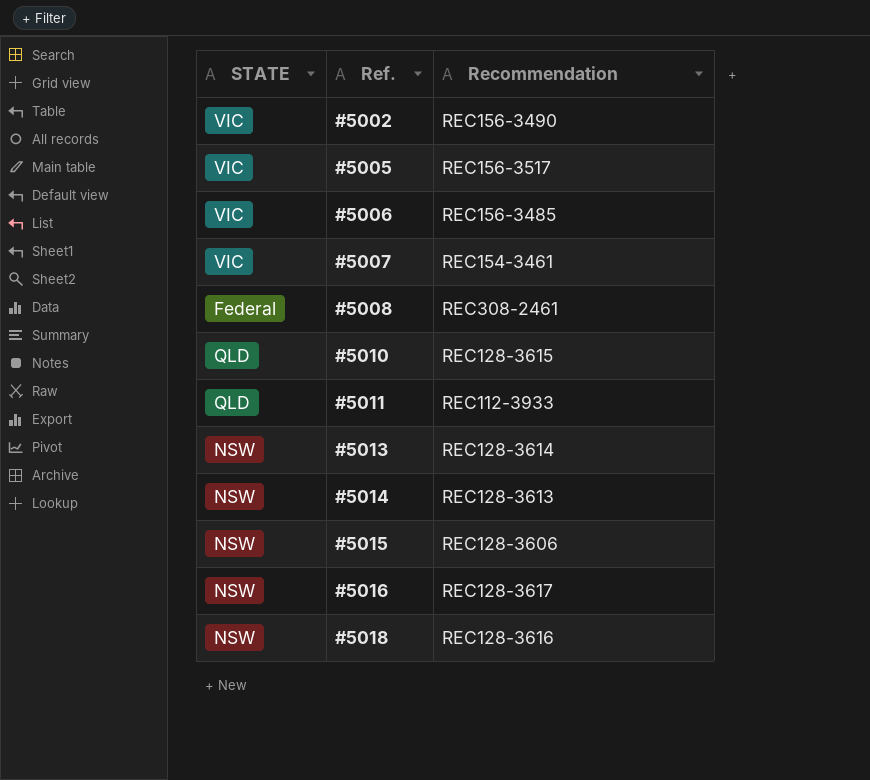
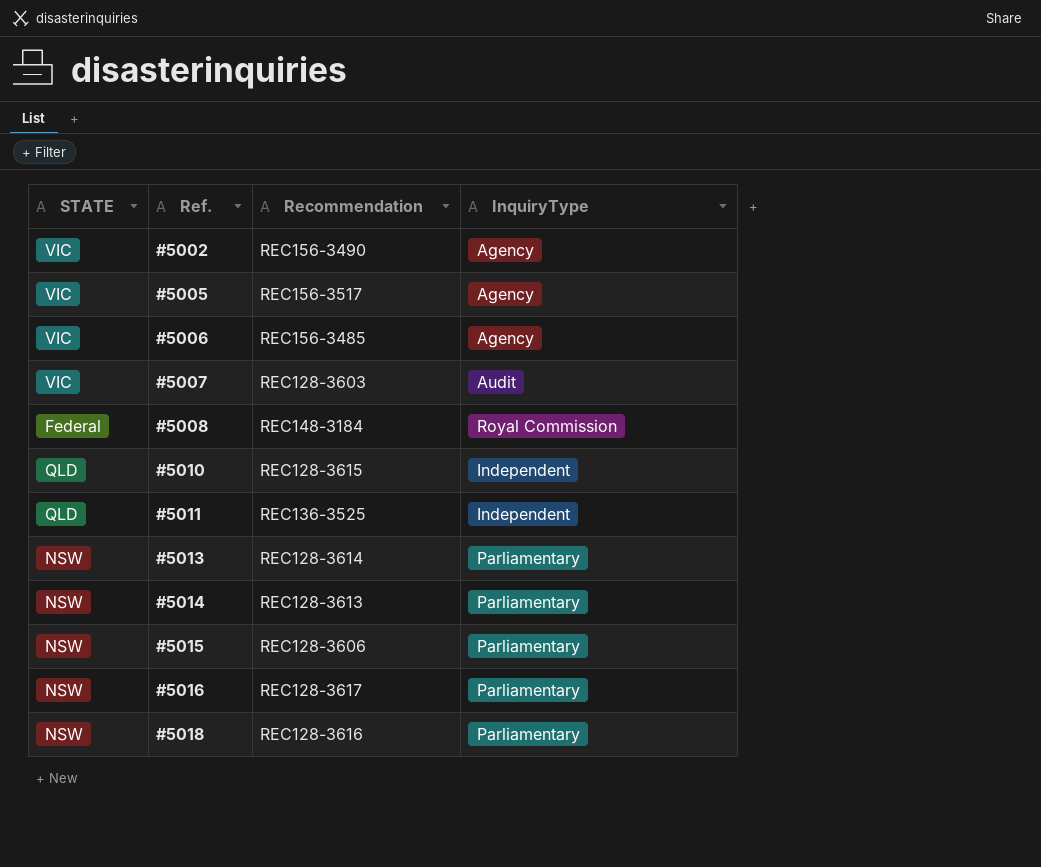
column InquiryType | position: none -> 4
#5007 | Recommendation: REC154-3461 -> REC128-3603
#5008 | Recommendation: REC308-2461 -> REC148-3184
#5011 | Recommendation: REC112-3933 -> REC136-3525

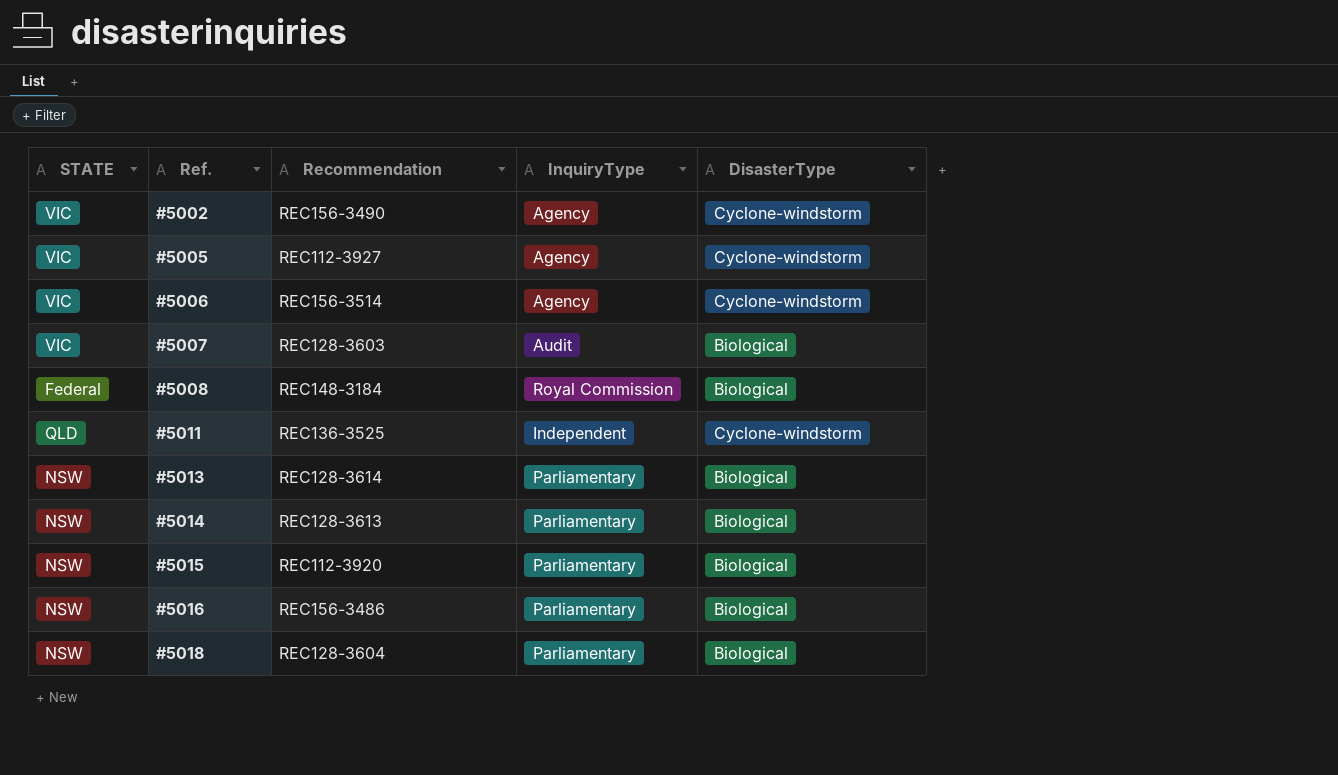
column DisasterType | position: none -> 5
row #5010: QLD | REC128-3615 | Independent -> none
#5005 | Recommendation: REC156-3517 -> REC112-3927
#5006 | Recommendation: REC156-3485 -> REC156-3514
#5015 | Recommendation: REC128-3606 -> REC112-3920
#5016 | Recommendation: REC128-3617 -> REC156-3486
#5018 | Recommendation: REC128-3616 -> REC128-3604

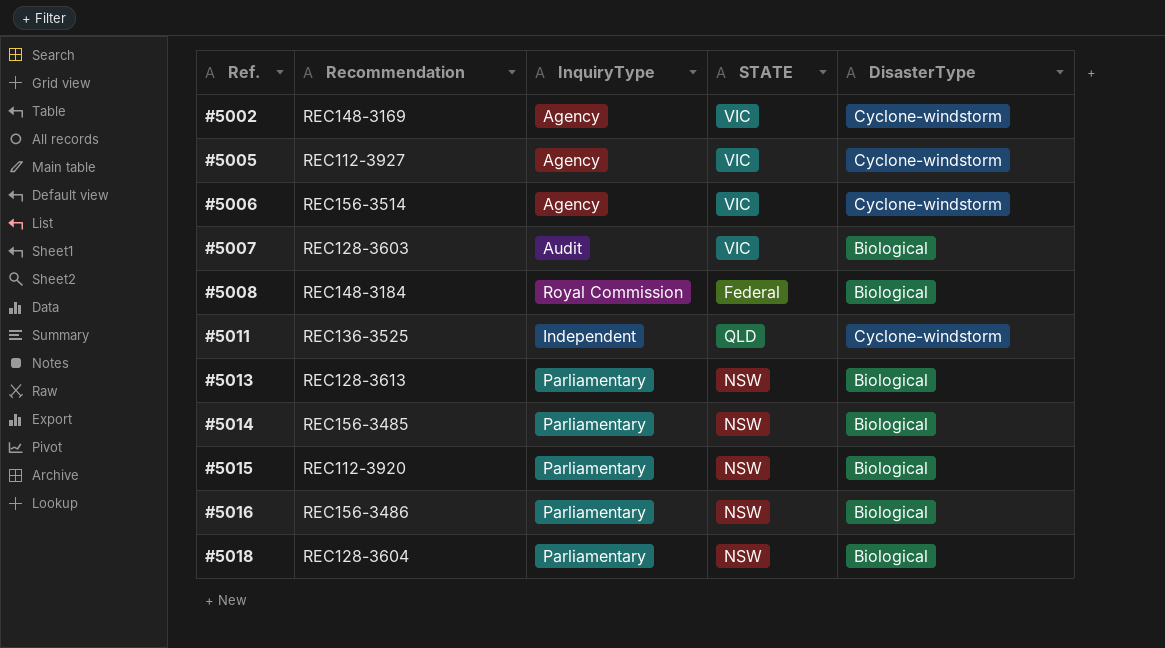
column STATE | position: 1 -> 4
#5002 | Recommendation: REC156-3490 -> REC148-3169
#5013 | Recommendation: REC128-3614 -> REC128-3613
#5014 | Recommendation: REC128-3613 -> REC156-3485

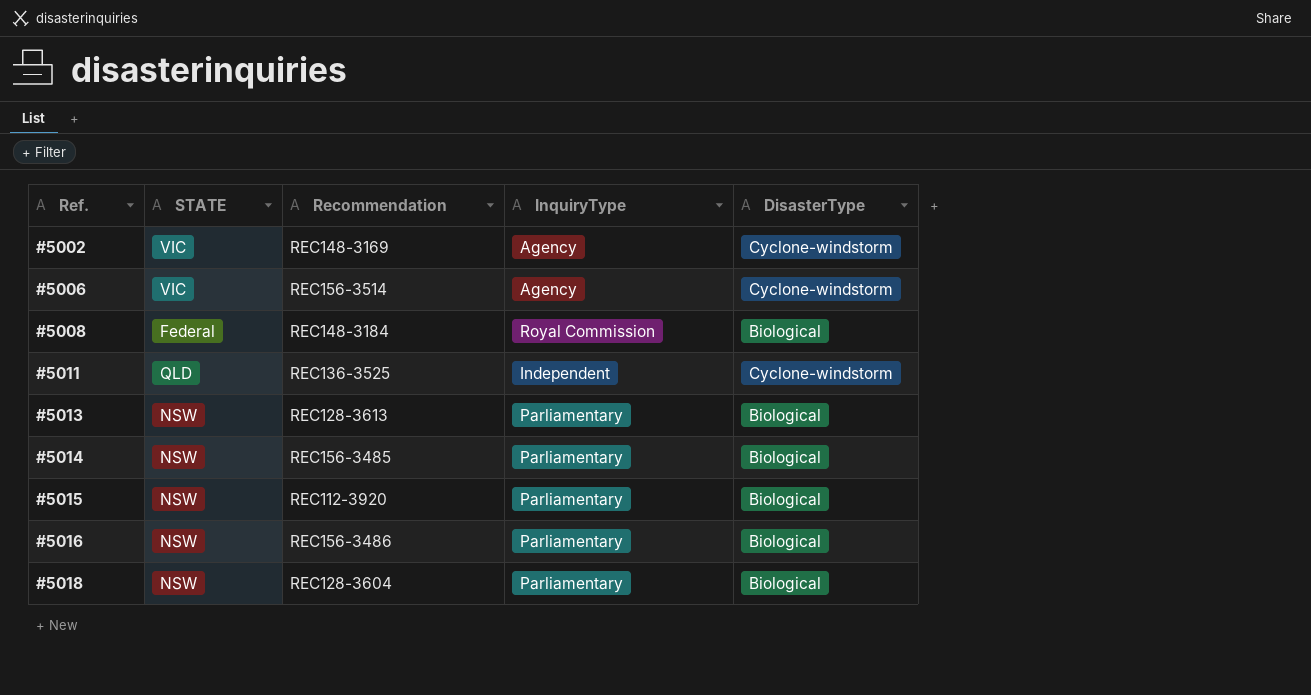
column STATE | position: 4 -> 2
row #5005: REC112-3927 | Agency | VIC | Cyclone-windstorm -> none
row #5007: REC128-3603 | Audit | VIC | Biological -> none

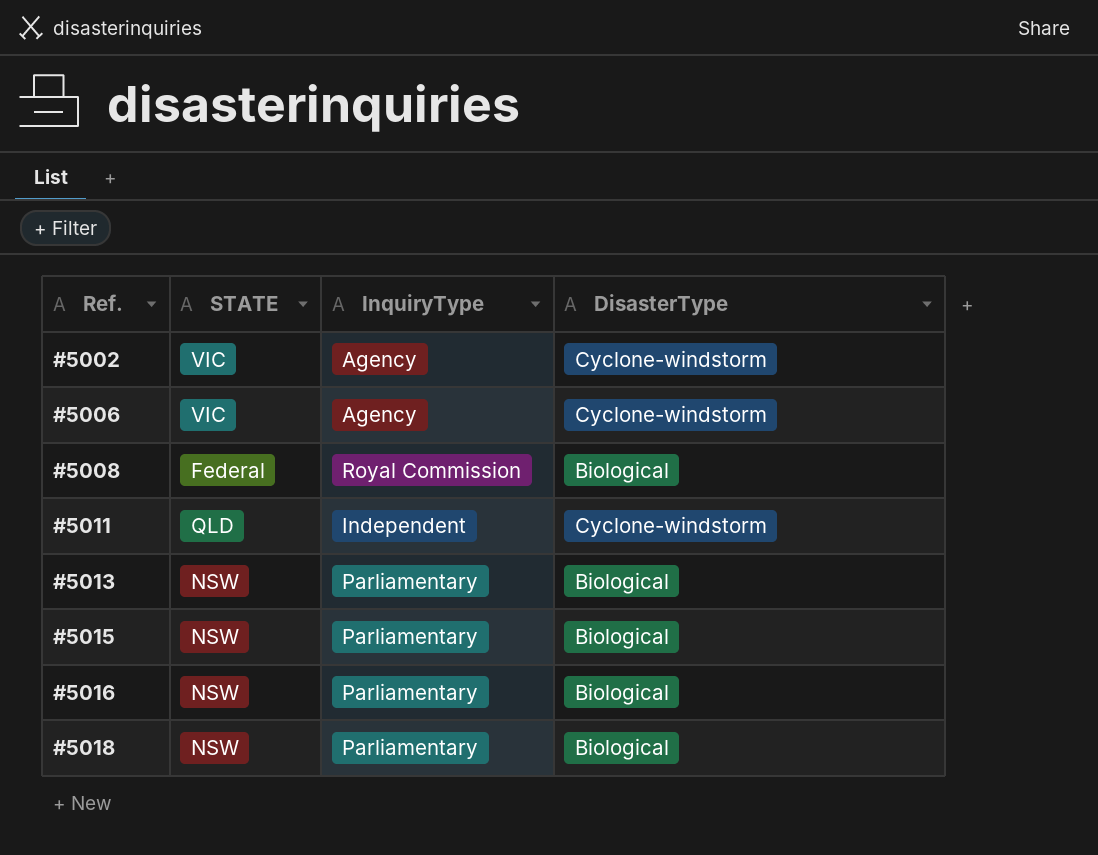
column Recommendation | position: 3 -> none
row #5014: NSW | REC156-3485 | Parliamentary | Biological -> none

